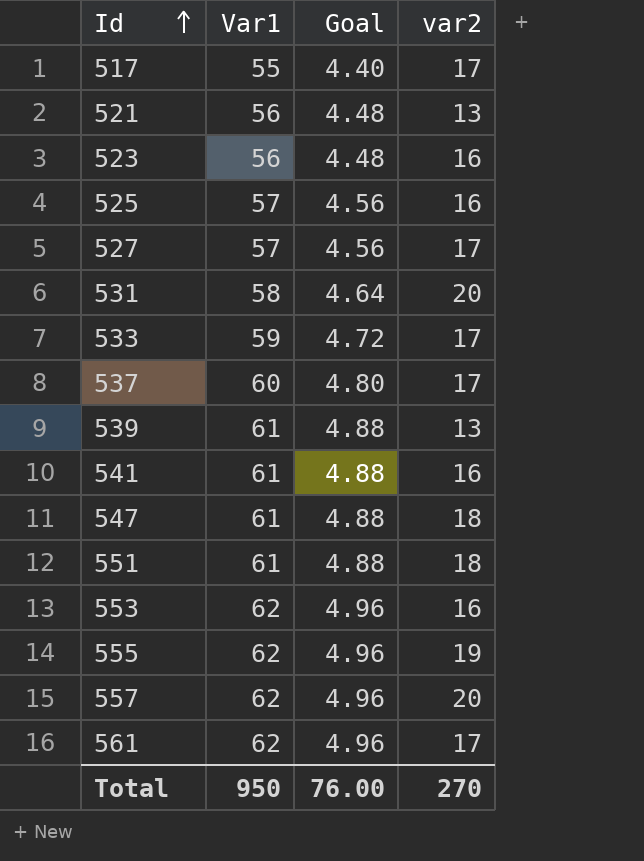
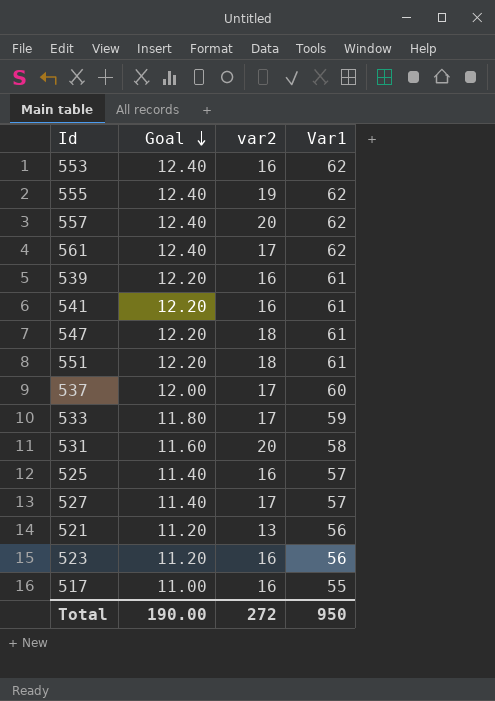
row order: Id ascending -> Goal descending
column Goal | formula: [Var1] * 0.08 -> [Var1] * 0.2
column Var1 | position: 2 -> 4
539 | var2: 13 -> 16
517 | var2: 17 -> 16
Total | Goal: 76.00 -> 190.00
Total | var2: 270 -> 272

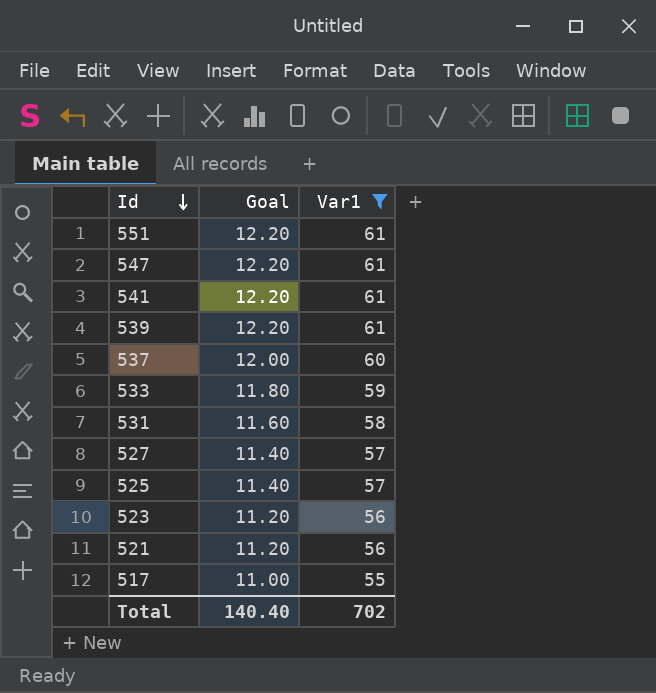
filter: none -> Var1 != 62
row order: Goal descending -> Id descending
column var2 | position: 3 -> none
Total | Goal: 190.00 -> 140.40
Total | Var1: 950 -> 702

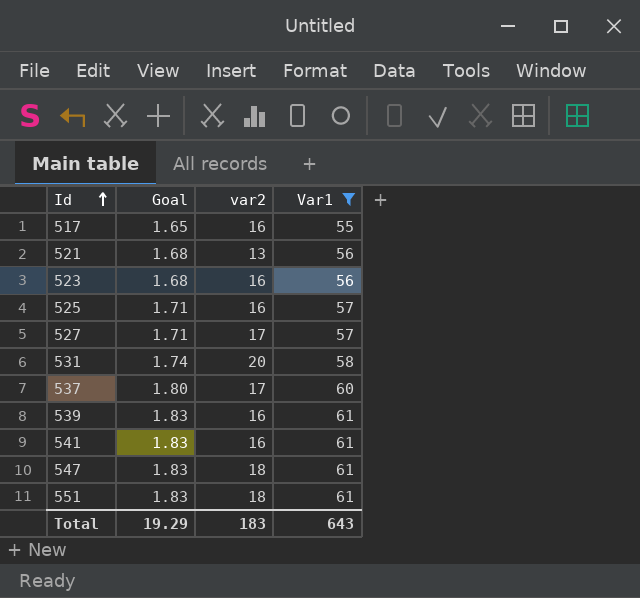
row order: Id descending -> Id ascending
column Goal | formula: [Var1] * 0.2 -> [Var1] * 0.03
column var2 | position: none -> 3
row 533: 11.80 | 59 -> none
Total | Goal: 140.40 -> 19.29
Total | Var1: 702 -> 643

